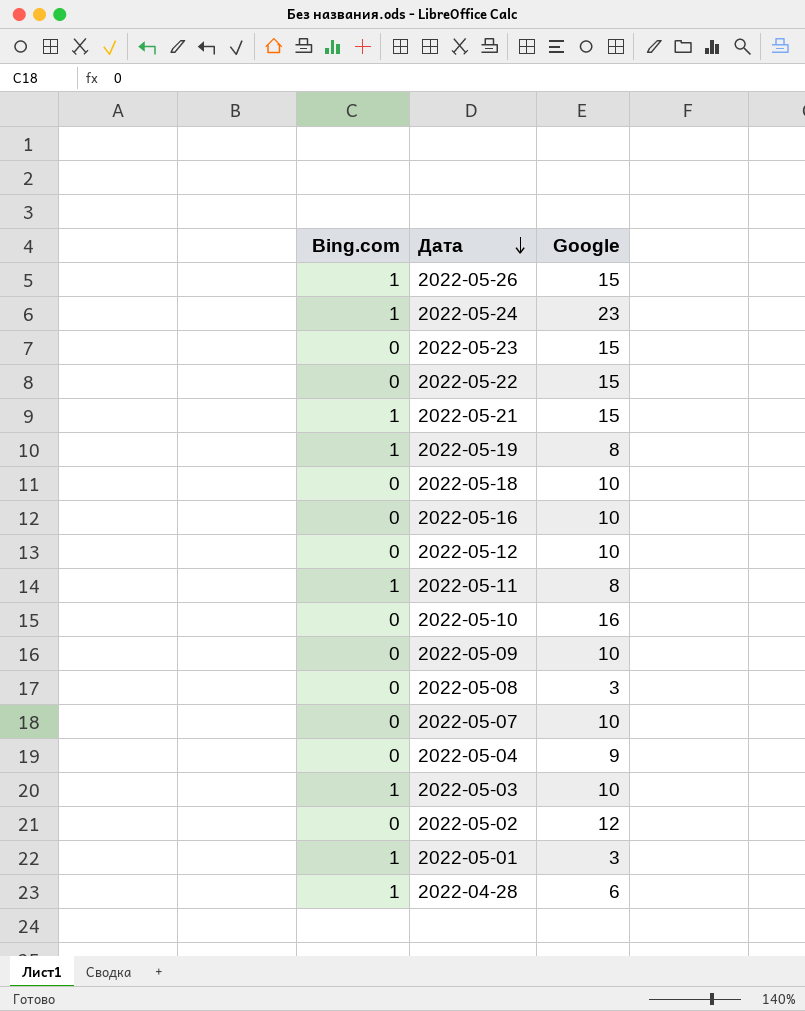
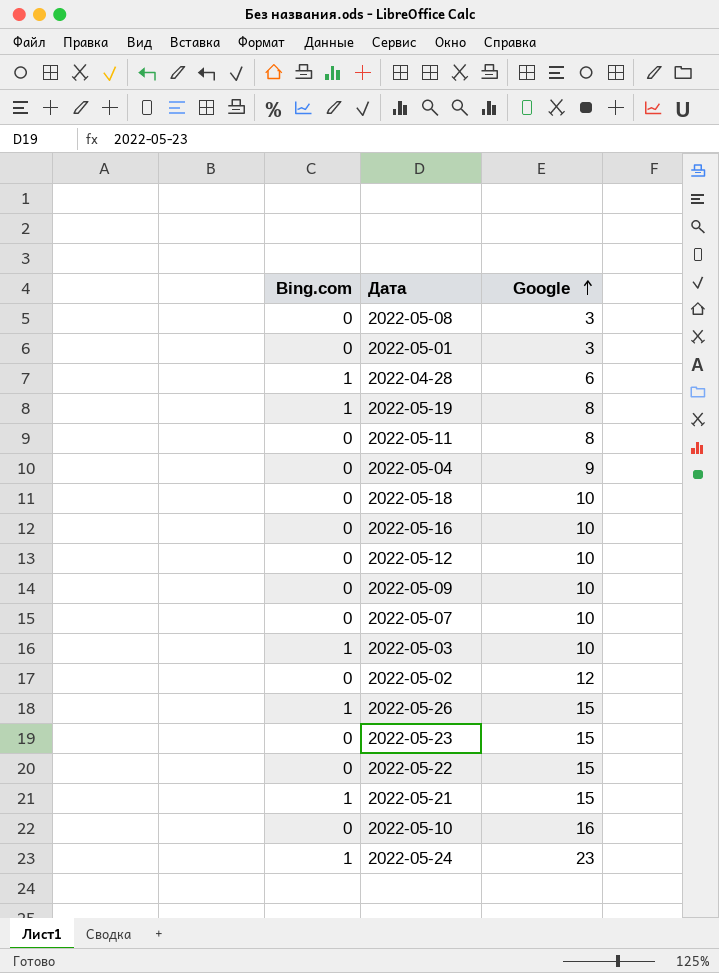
row order: Дата descending -> Google ascending
2022-05-01 | Bing.com: 1 -> 0
2022-05-11 | Bing.com: 1 -> 0

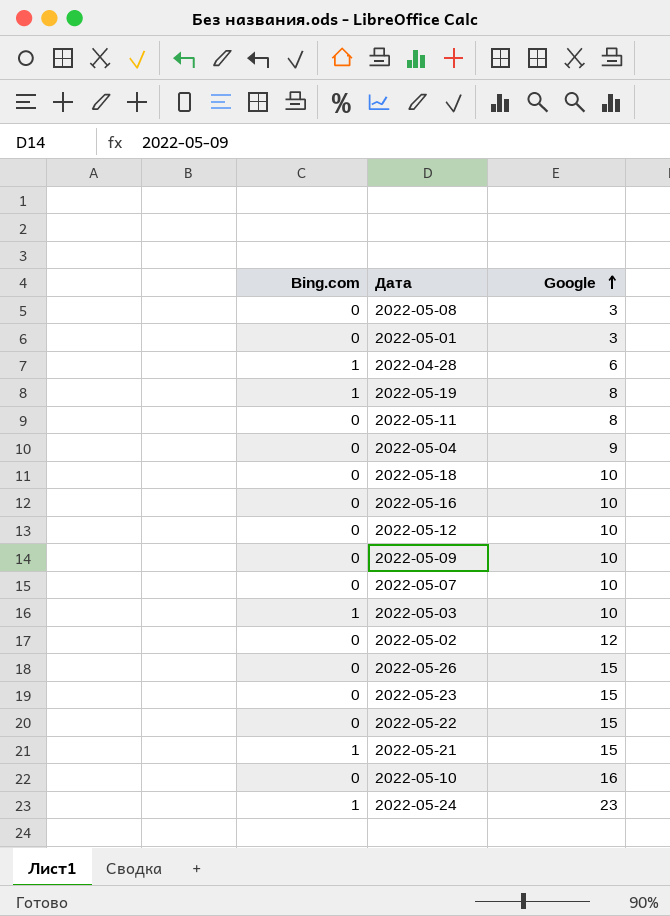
2022-05-26 | Bing.com: 1 -> 0

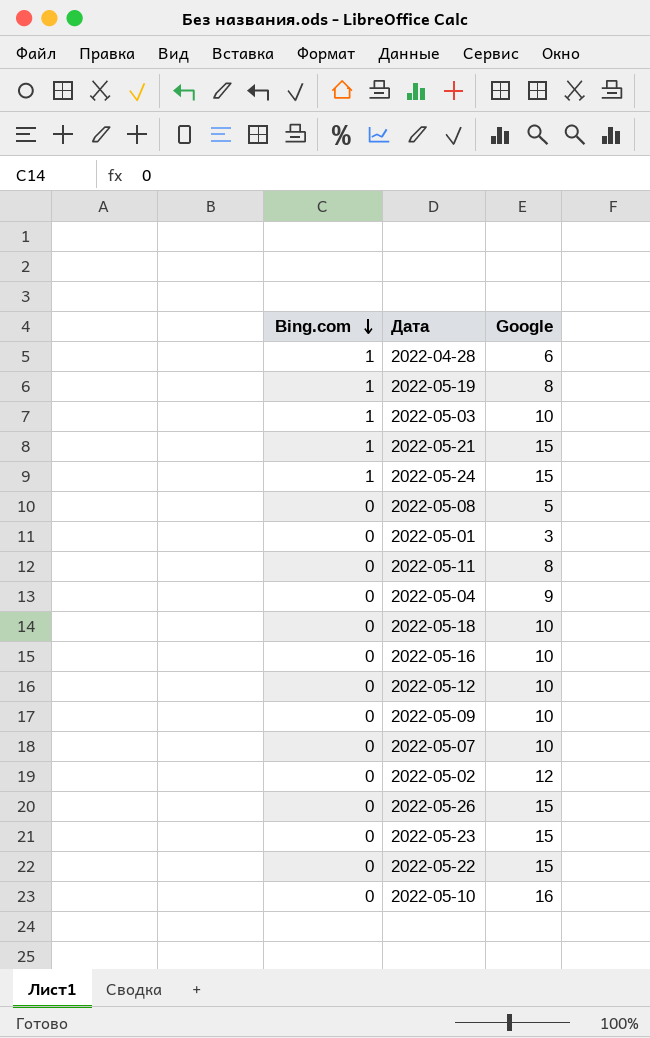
row order: Google ascending -> Bing.com descending
2022-05-24 | Google: 23 -> 15
2022-05-08 | Google: 3 -> 5

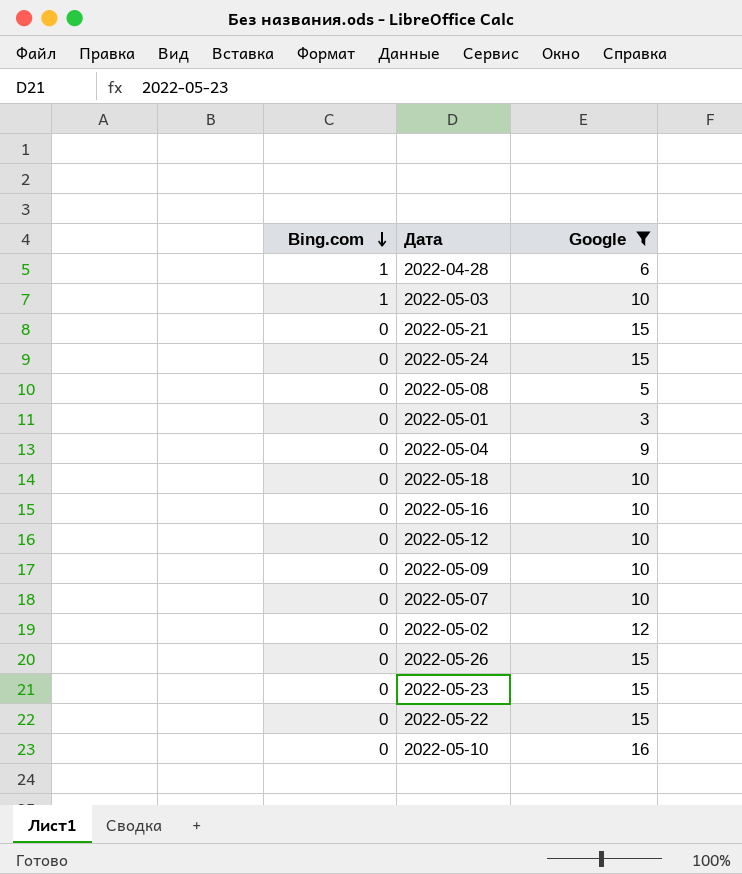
filter: none -> Google != 8
2022-05-21 | Bing.com: 1 -> 0
2022-05-24 | Bing.com: 1 -> 0

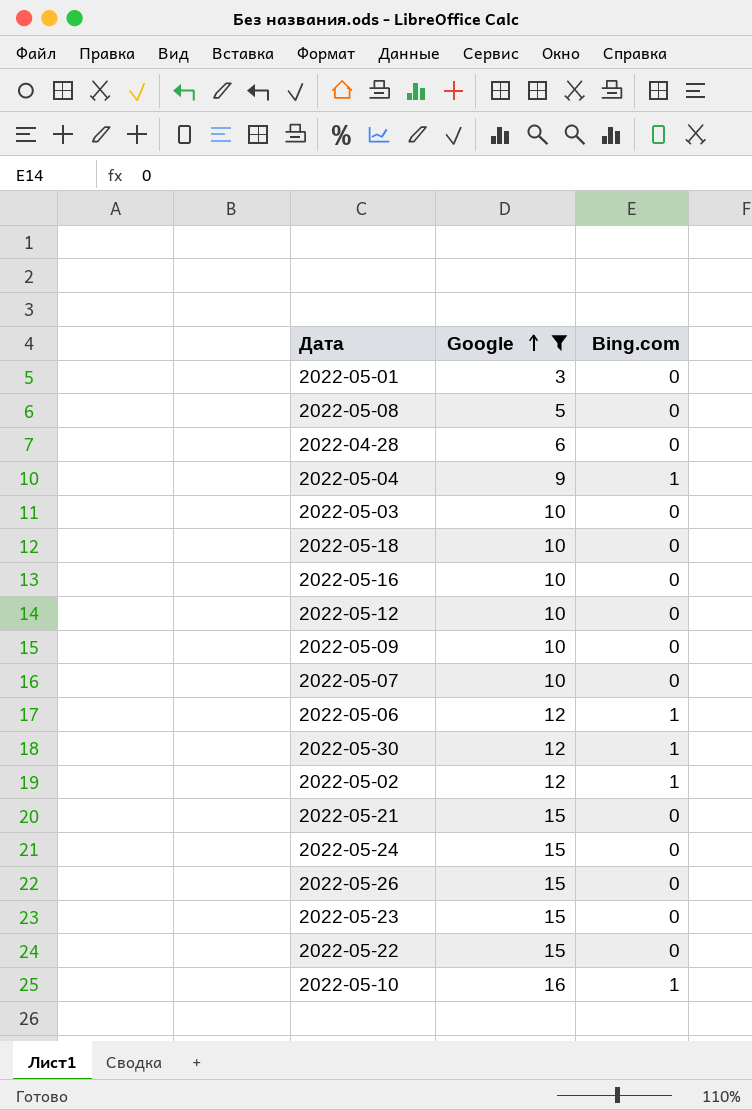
row order: Bing.com descending -> Google ascending
column Bing.com | position: 1 -> 3
2022-04-28 | Bing.com: 1 -> 0
2022-05-04 | Bing.com: 0 -> 1
2022-05-03 | Bing.com: 1 -> 0
row 2022-05-06: none -> 12 | 1
row 2022-05-30: none -> 12 | 1
2022-05-02 | Bing.com: 0 -> 1
2022-05-10 | Bing.com: 0 -> 1

